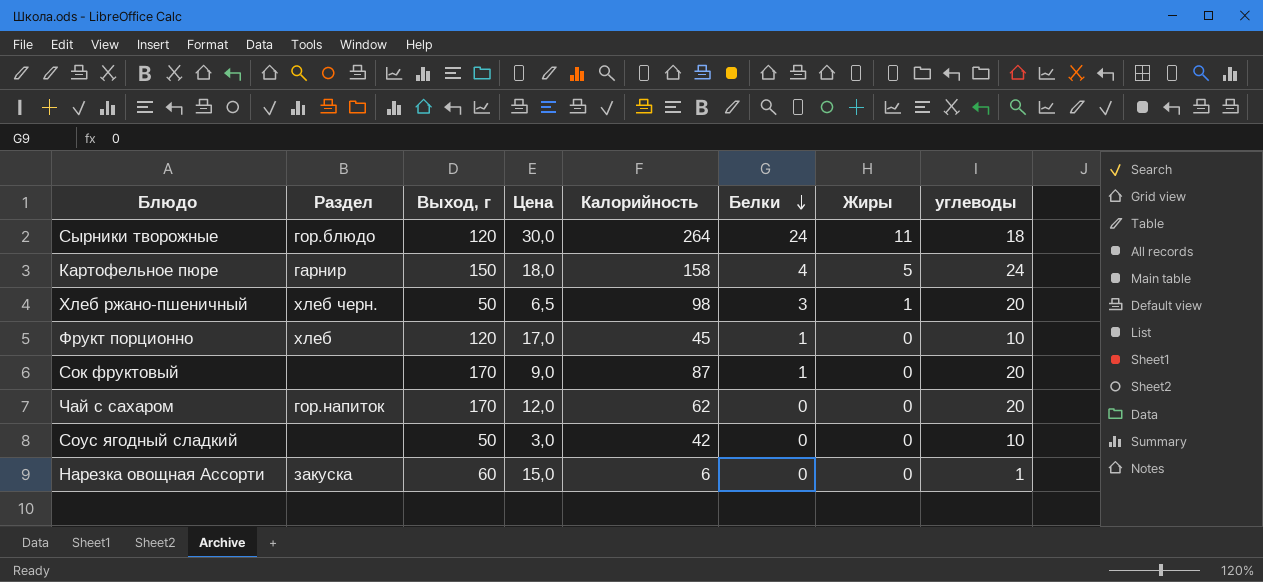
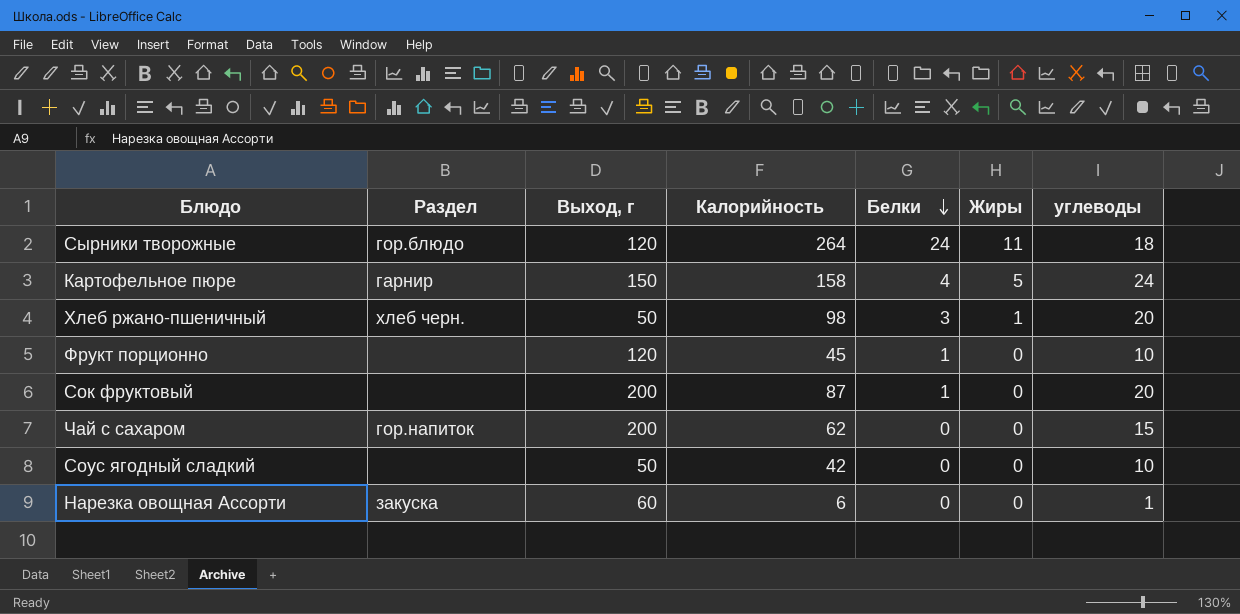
column Цена | position: 4 -> none
Фрукт порционно | Раздел: хлеб -> none
Сок фруктовый | Выход, г: 170 -> 200
Чай с сахаром | Выход, г: 170 -> 200
Чай с сахаром | углеводы: 20 -> 15

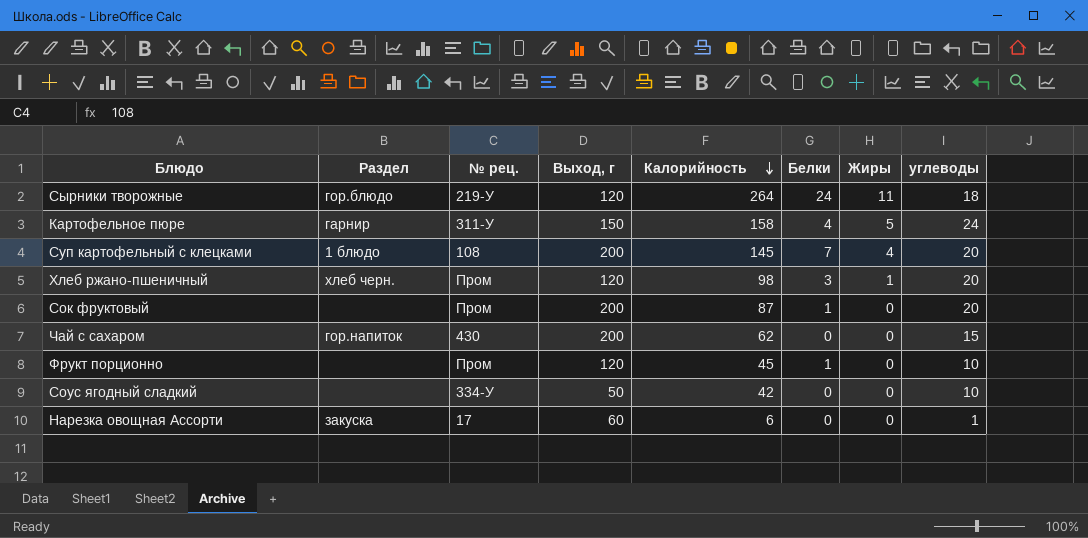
row order: Белки descending -> Калорийность descending
column № рец. | position: none -> 3
row Суп картофельный с клецками: none -> 1 блюдо | 108 | 200 | 145 | 7 | 4 | 20
Хлеб ржано-пшеничный | Выход, г: 50 -> 120

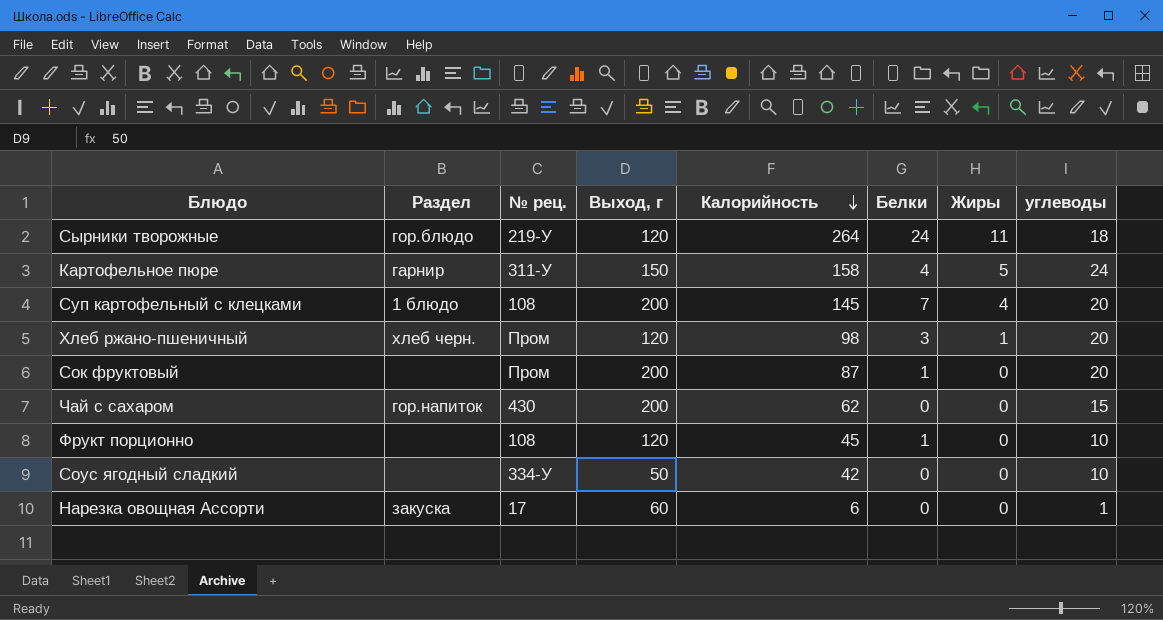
Фрукт порционно | № рец.: Пром -> 108

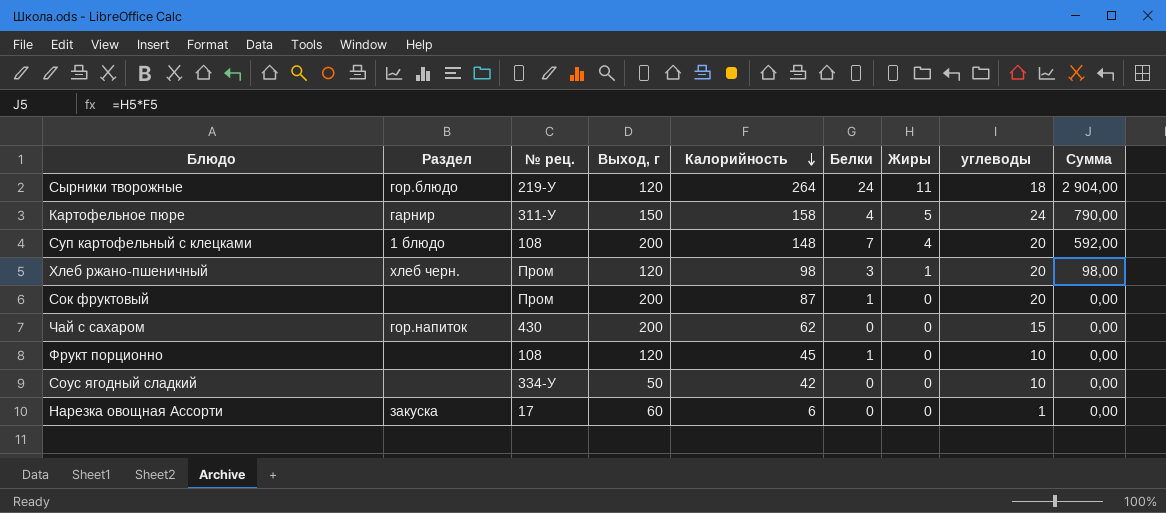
column Сумма | formula: none -> [Калорийность] * [Жиры]
Суп картофельный с клецками | Калорийность: 145 -> 148

